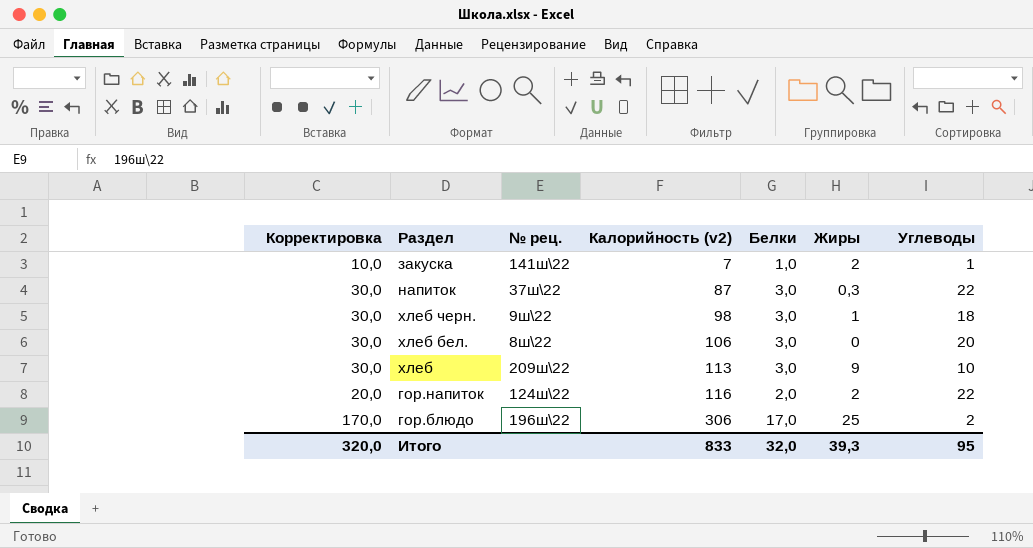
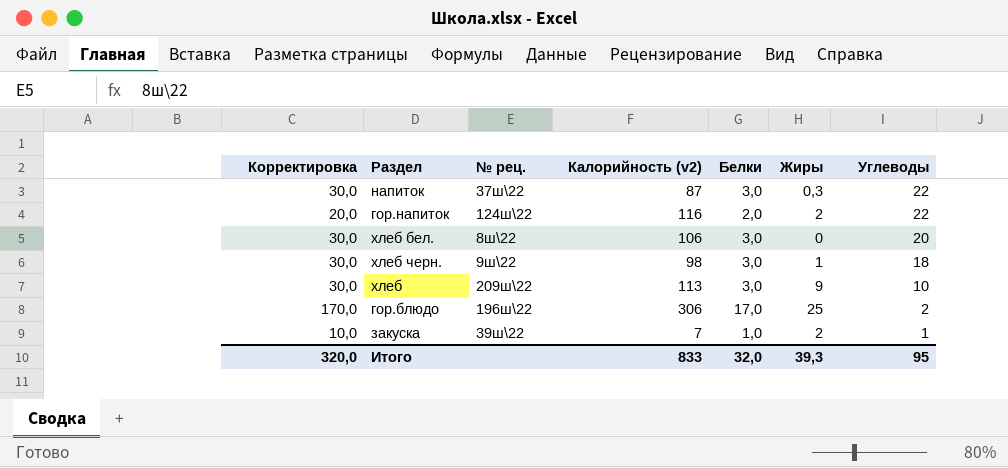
row order: Калорийность (v2) ascending -> Углеводы descending
закуска | № рец.: 141ш\22 -> 39ш\22

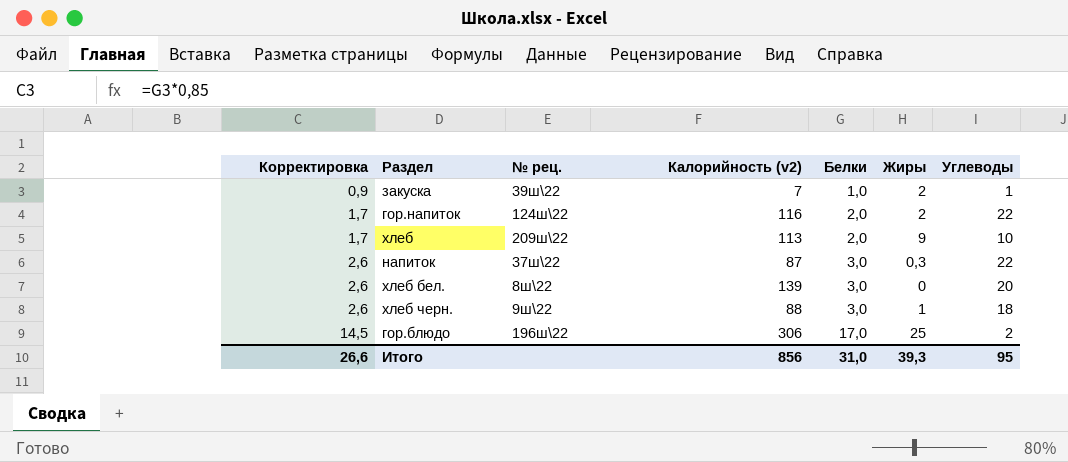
row order: Углеводы descending -> Корректировка ascending
column Корректировка | formula: [Белки] * 10 -> [Белки] * 0,85
хлеб | Белки: 3,0 -> 2,0
хлеб бел. | Калорийность (v2): 106 -> 139
хлеб черн. | Калорийность (v2): 98 -> 88
Итого | Корректировка: 320,0 -> 26,6
Итого | Калорийность (v2): 833 -> 856
Итого | Белки: 32,0 -> 31,0

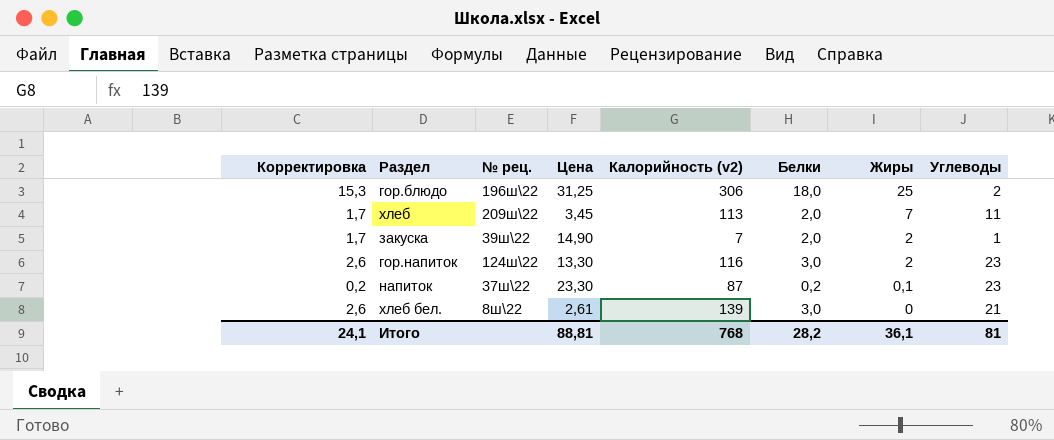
row order: Корректировка ascending -> Жиры descending
column Цена | position: none -> 4
row хлеб черн.: 2,6 | 9ш\22 | 88 | 3,0 | 1 | 18 -> none
гор.блюдо | Корректировка: 14,5 -> 15,3
гор.блюдо | Белки: 17,0 -> 18,0
хлеб | Жиры: 9 -> 7
хлеб | Углеводы: 10 -> 11
закуска | Корректировка: 0,9 -> 1,7
закуска | Белки: 1,0 -> 2,0
гор.напиток | Корректировка: 1,7 -> 2,6
гор.напиток | Белки: 2,0 -> 3,0
гор.напиток | Углеводы: 22 -> 23
напиток | Корректировка: 2,6 -> 0,2
напиток | Белки: 3,0 -> 0,2
напиток | Жиры: 0,3 -> 0,1
напиток | Углеводы: 22 -> 23
хлеб бел. | Углеводы: 20 -> 21
Итого | Корректировка: 26,6 -> 24,1
Итого | Калорийность (v2): 856 -> 768
Итого | Белки: 31,0 -> 28,2
Итого | Жиры: 39,3 -> 36,1
Итого | Углеводы: 95 -> 81

